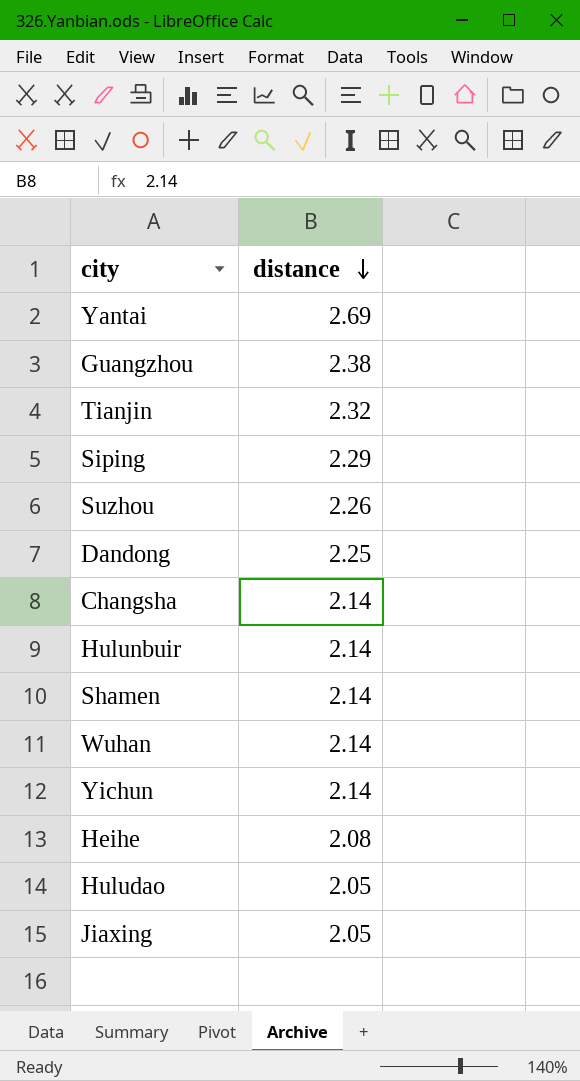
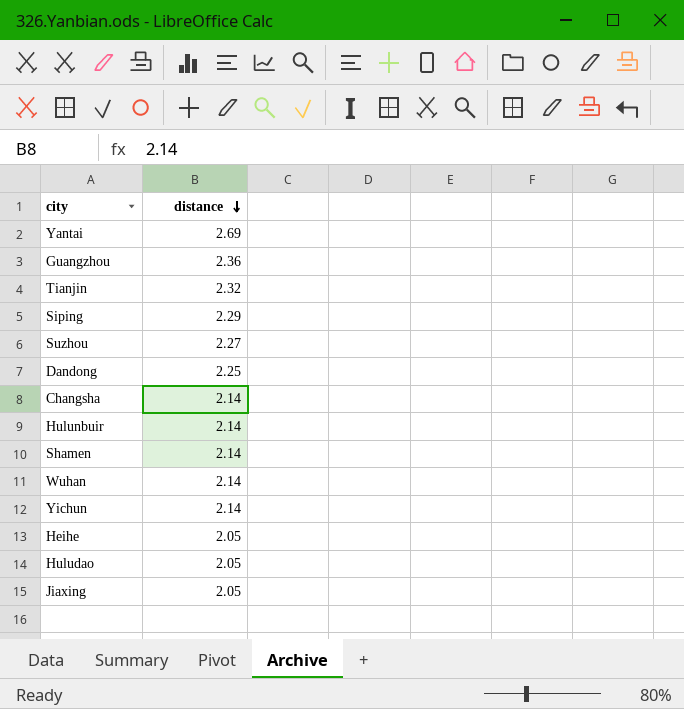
Guangzhou | distance: 2.38 -> 2.36
Suzhou | distance: 2.26 -> 2.27
Heihe | distance: 2.08 -> 2.05

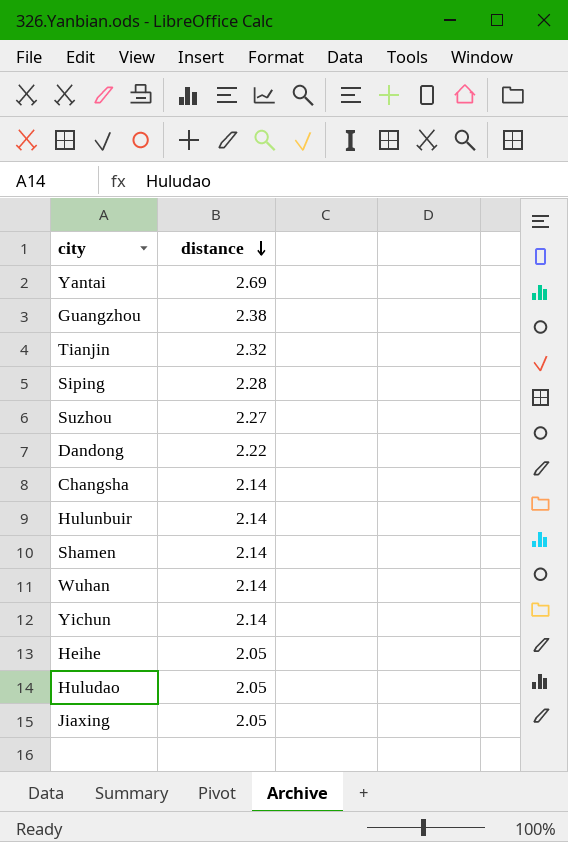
Guangzhou | distance: 2.36 -> 2.38
Siping | distance: 2.29 -> 2.28
Dandong | distance: 2.25 -> 2.22

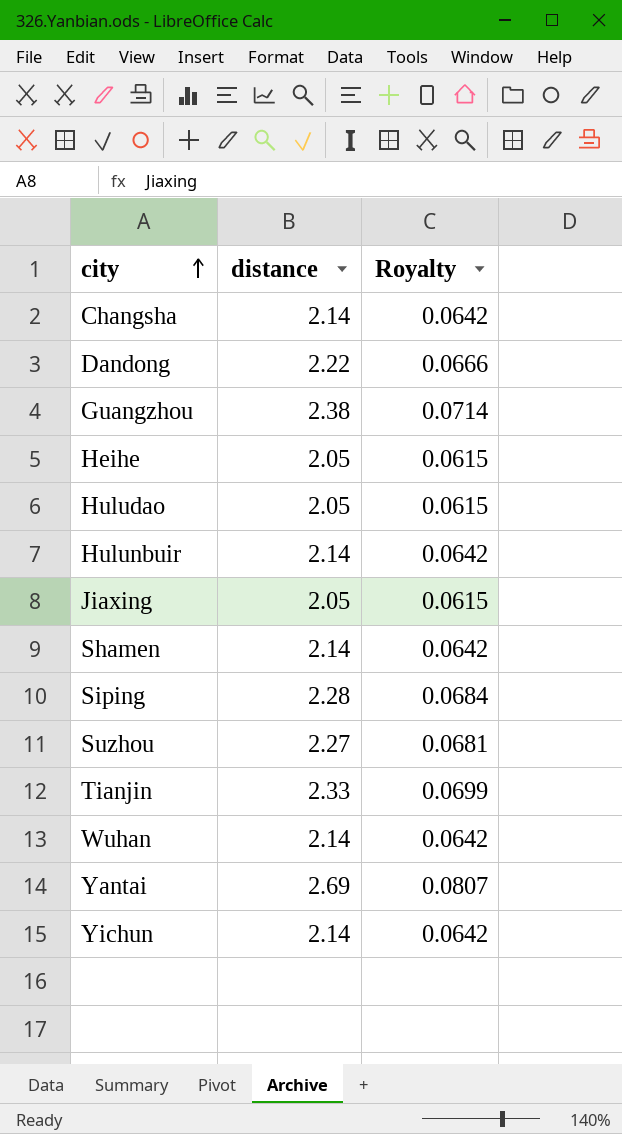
row order: distance descending -> city ascending
column Royalty | formula: none -> [distance] * 0.03
Tianjin | distance: 2.32 -> 2.33

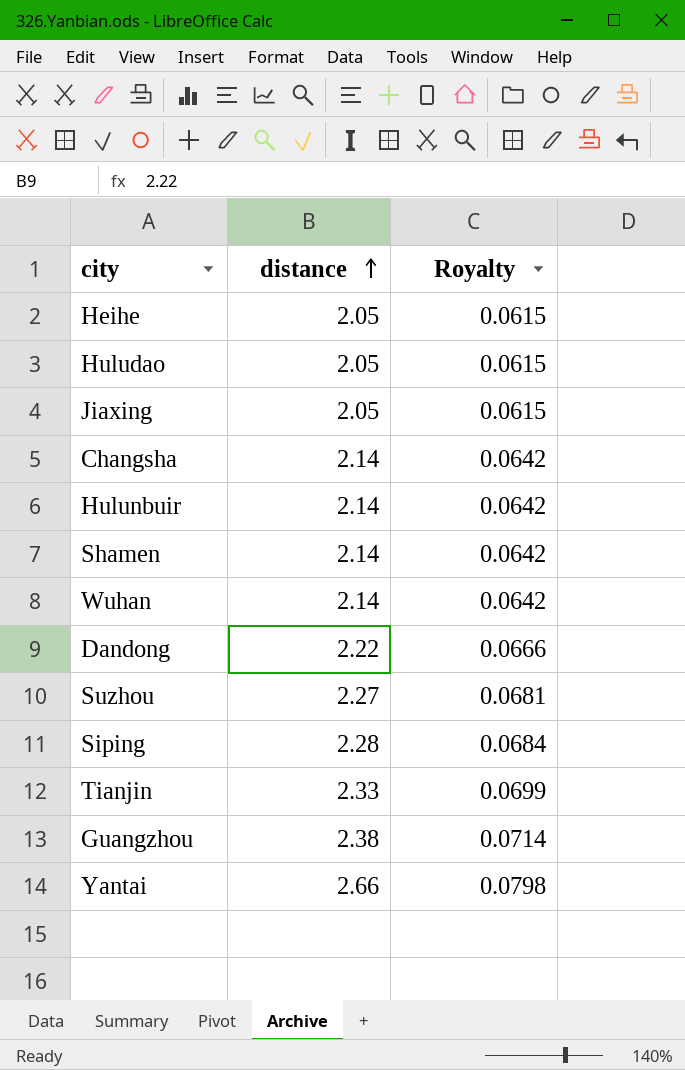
row order: city ascending -> distance ascending
row Yichun: 2.14 | 0.0642 -> none
Yantai | distance: 2.69 -> 2.66
Yantai | Royalty: 0.0807 -> 0.0798

